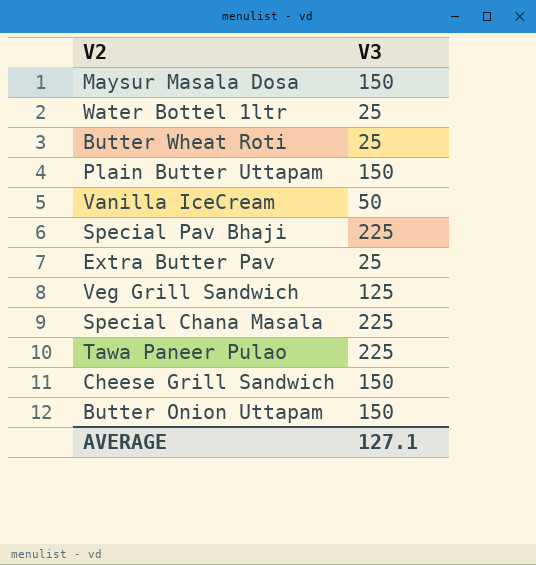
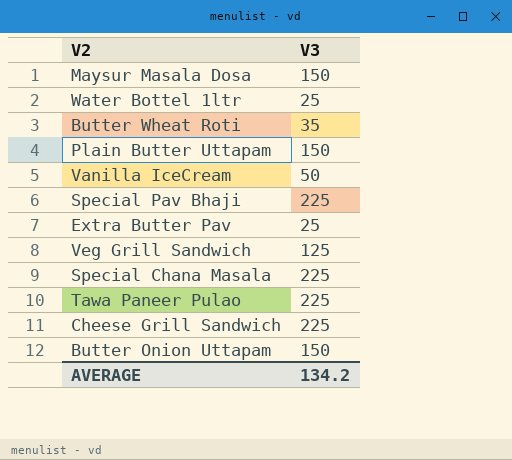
Butter Wheat Roti | V3: 25 -> 35
Cheese Grill Sandwich | V3: 150 -> 225
AVERAGE | V3: 127.1 -> 134.2

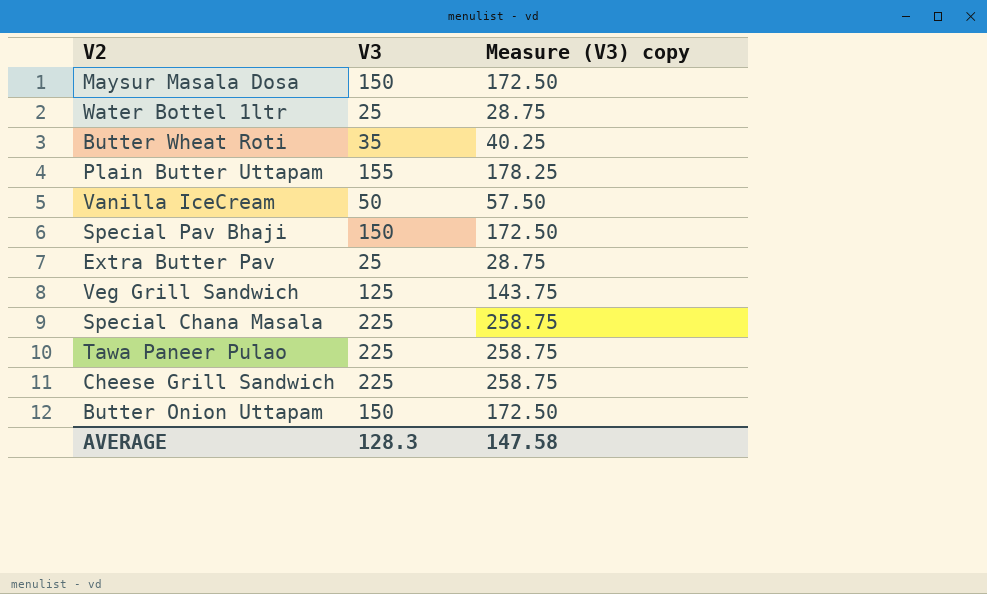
column Measure (V3) copy | formula: none -> [V3] * 1.15
Plain Butter Uttapam | V3: 150 -> 155
Special Pav Bhaji | V3: 225 -> 150
AVERAGE | V3: 134.2 -> 128.3

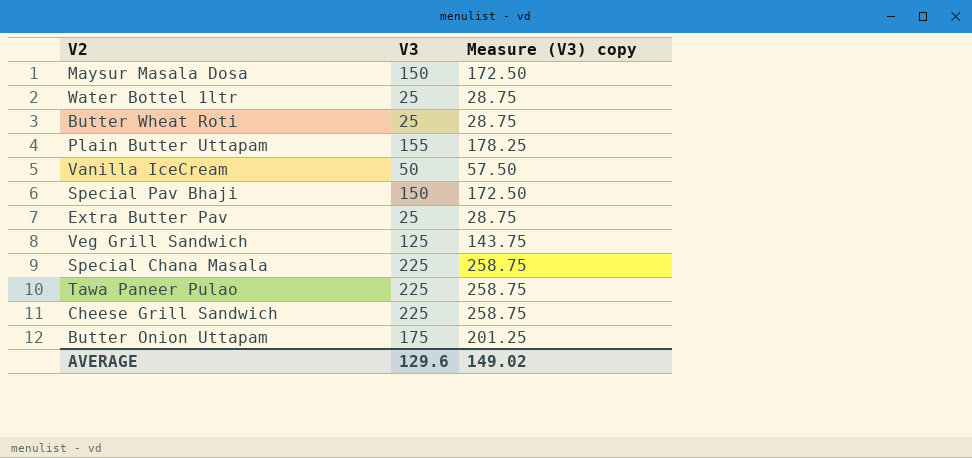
Butter Wheat Roti | V3: 35 -> 25
Butter Wheat Roti | Measure (V3) copy: 40.25 -> 28.75
Butter Onion Uttapam | V3: 150 -> 175
Butter Onion Uttapam | Measure (V3) copy: 172.50 -> 201.25
AVERAGE | V3: 128.3 -> 129.6
AVERAGE | Measure (V3) copy: 147.58 -> 149.02

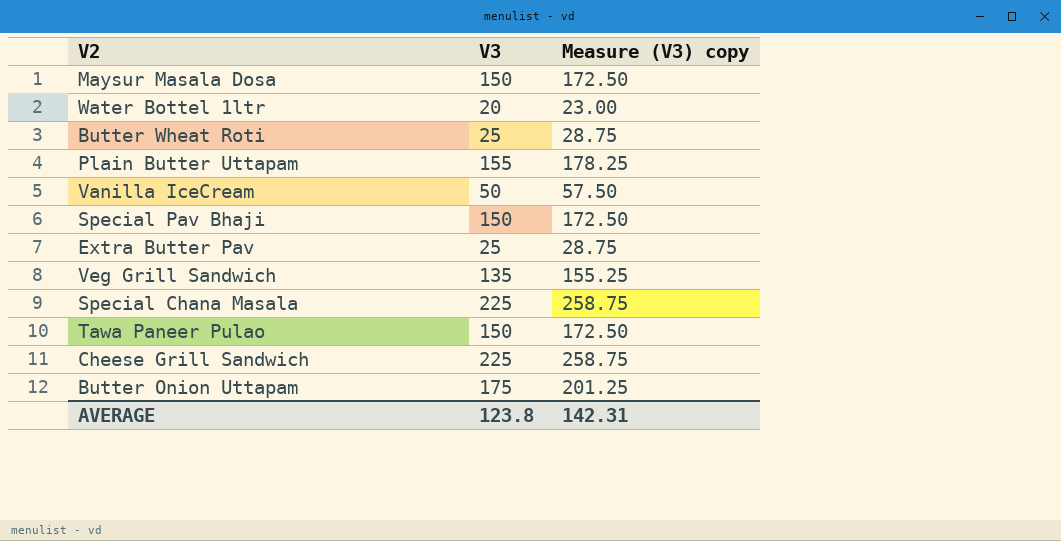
Water Bottel 1ltr | V3: 25 -> 20
Water Bottel 1ltr | Measure (V3) copy: 28.75 -> 23.00
Veg Grill Sandwich | V3: 125 -> 135
Veg Grill Sandwich | Measure (V3) copy: 143.75 -> 155.25
Tawa Paneer Pulao | V3: 225 -> 150
Tawa Paneer Pulao | Measure (V3) copy: 258.75 -> 172.50
AVERAGE | V3: 129.6 -> 123.8
AVERAGE | Measure (V3) copy: 149.02 -> 142.31

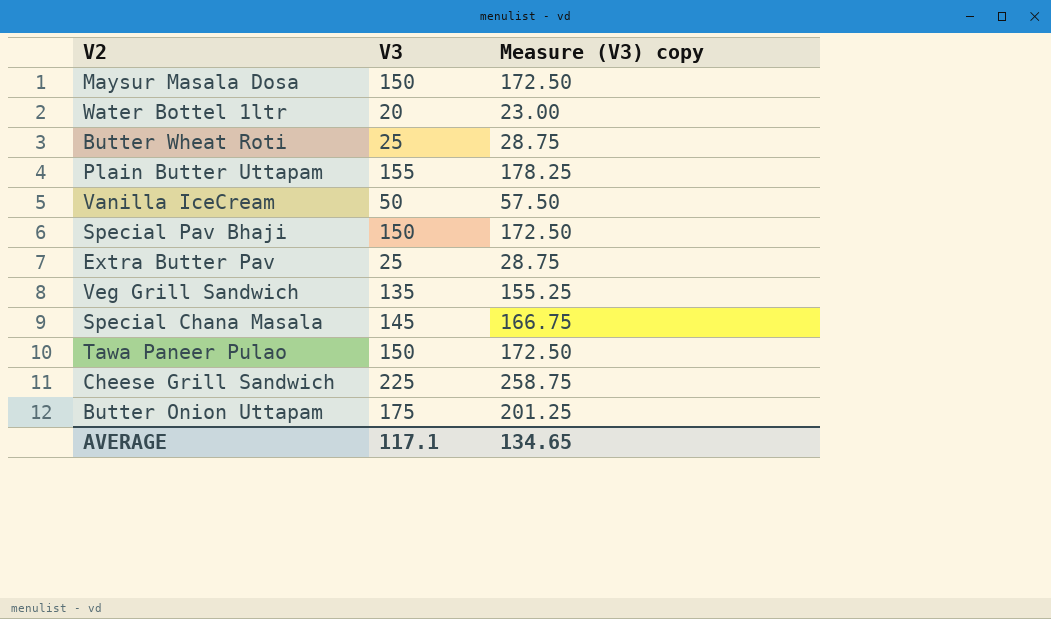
Special Chana Masala | V3: 225 -> 145
Special Chana Masala | Measure (V3) copy: 258.75 -> 166.75
AVERAGE | V3: 123.8 -> 117.1
AVERAGE | Measure (V3) copy: 142.31 -> 134.65

